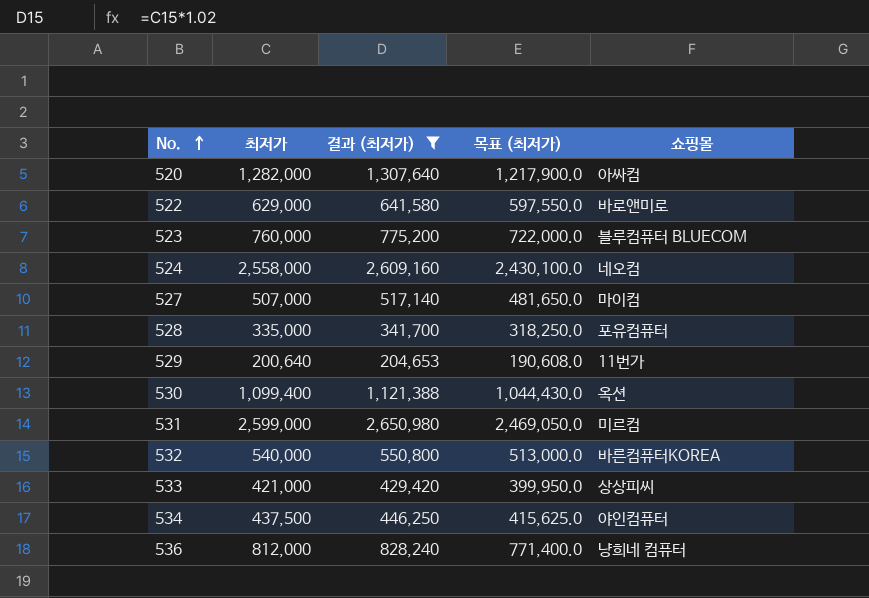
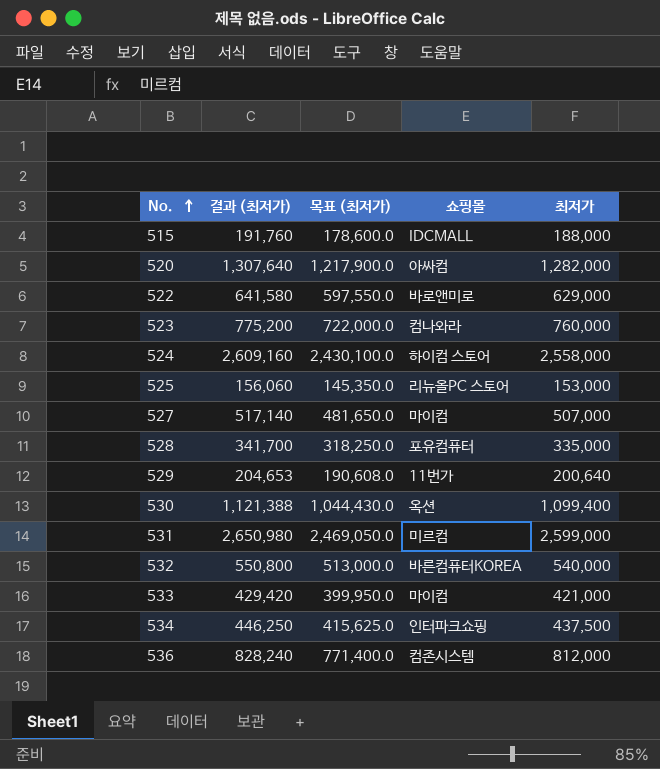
filter: 결과 (최저가) >= 204,653 -> none
column 최저가 | position: 2 -> 5
523 | 쇼핑몰: 블루컴퓨터 BLUECOM -> 컴나와라
524 | 쇼핑몰: 네오컴 -> 하이컴 스토어
533 | 쇼핑몰: 상상피씨 -> 마이컴
534 | 쇼핑몰: 야인컴퓨터 -> 인터파크쇼핑
536 | 쇼핑몰: 냥희네 컴퓨터 -> 컴존시스템

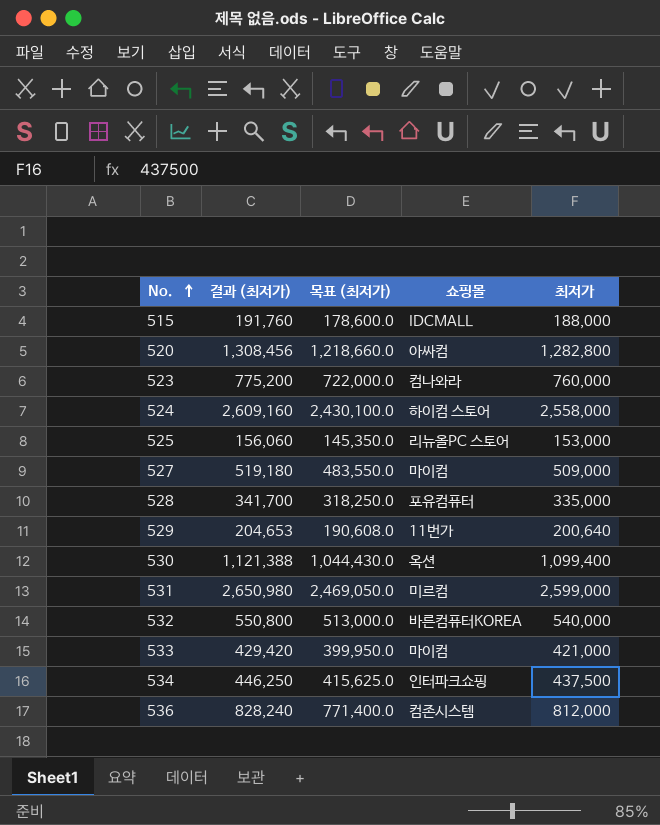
row 522: 641,580 | 597,550.0 | 바로앤미로 | 629,000 -> none
520 | 결과 (최저가): 1,307,640 -> 1,308,456
520 | 목표 (최저가): 1,217,900.0 -> 1,218,660.0
520 | 최저가: 1,282,000 -> 1,282,800
527 | 결과 (최저가): 517,140 -> 519,180
527 | 목표 (최저가): 481,650.0 -> 483,550.0
527 | 최저가: 507,000 -> 509,000

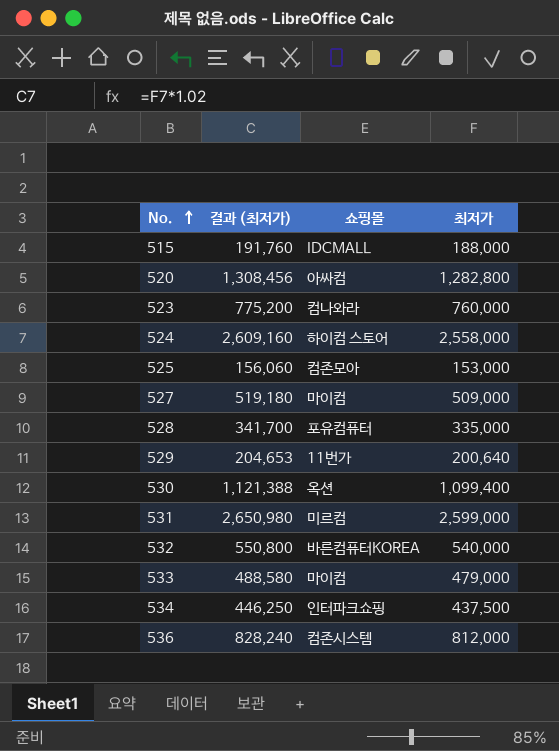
column 목표 (최저가) | formula: [최저가] * 0.95 -> none
525 | 쇼핑몰: 리뉴올PC 스토어 -> 컴존모아
533 | 결과 (최저가): 429,420 -> 488,580
533 | 최저가: 421,000 -> 479,000

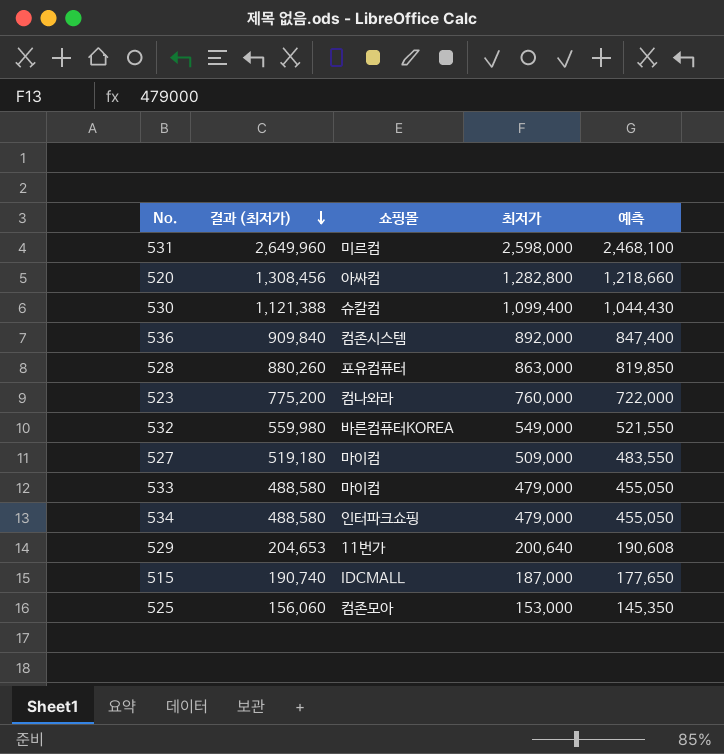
row order: No. ascending -> 결과 (최저가) descending
column 예측 | formula: none -> [최저가] * 0.95
row 524: 2,609,160 | 하이컴 스토어 | 2,558,000 -> none
531 | 결과 (최저가): 2,650,980 -> 2,649,960
531 | 최저가: 2,599,000 -> 2,598,000
530 | 쇼핑몰: 옥션 -> 슈칼컴
536 | 결과 (최저가): 828,240 -> 909,840
536 | 최저가: 812,000 -> 892,000
528 | 결과 (최저가): 341,700 -> 880,260
528 | 최저가: 335,000 -> 863,000
532 | 결과 (최저가): 550,800 -> 559,980
532 | 최저가: 540,000 -> 549,000
534 | 결과 (최저가): 446,250 -> 488,580
534 | 최저가: 437,500 -> 479,000
515 | 결과 (최저가): 191,760 -> 190,740
515 | 최저가: 188,000 -> 187,000

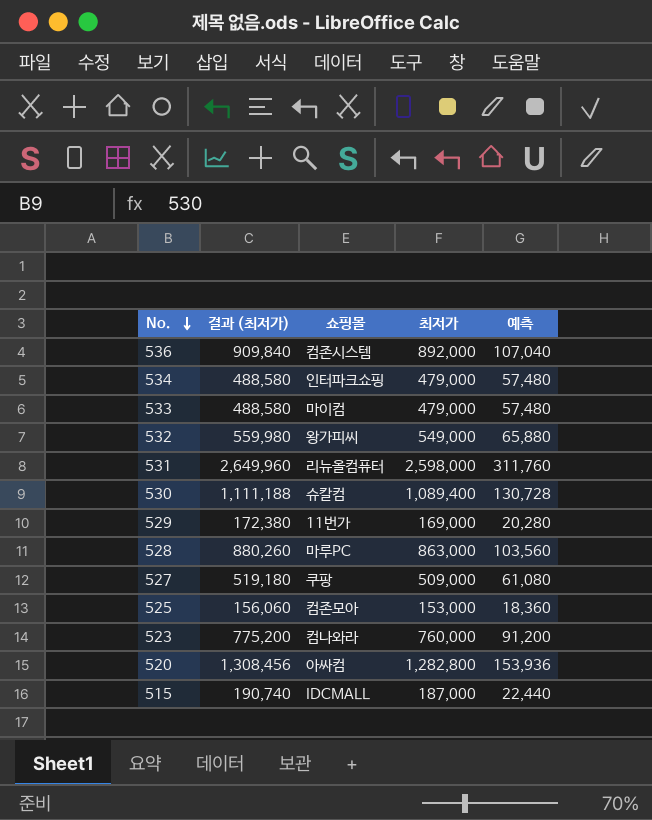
row order: 결과 (최저가) descending -> No. descending
column 예측 | formula: [최저가] * 0.95 -> [최저가] * 0.12
532 | 쇼핑몰: 바른컴퓨터KOREA -> 왕가피씨
531 | 쇼핑몰: 미르컴 -> 리뉴올컴퓨터
530 | 결과 (최저가): 1,121,388 -> 1,111,188
530 | 최저가: 1,099,400 -> 1,089,400
529 | 결과 (최저가): 204,653 -> 172,380
529 | 최저가: 200,640 -> 169,000
528 | 쇼핑몰: 포유컴퓨터 -> 마루PC
527 | 쇼핑몰: 마이컴 -> 쿠팡

